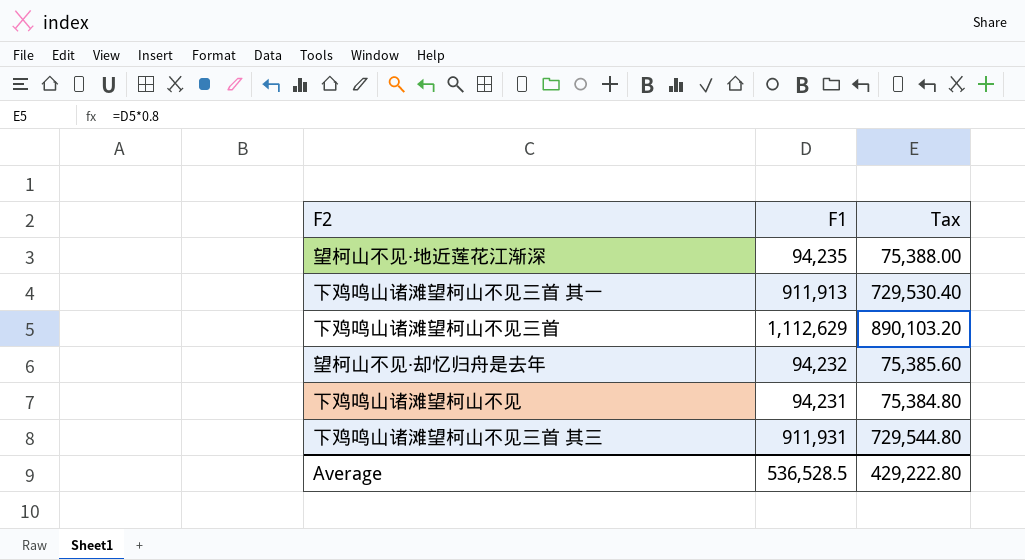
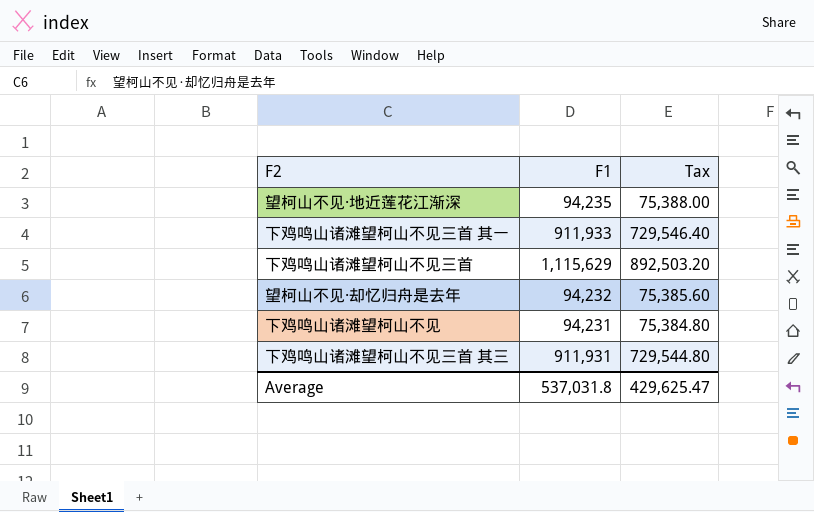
下鸡鸣山诸滩望柯山不见三首 其一 | F1: 911,913 -> 911,933
下鸡鸣山诸滩望柯山不见三首 其一 | Tax: 729,530.40 -> 729,546.40
下鸡鸣山诸滩望柯山不见三首 | F1: 1,112,629 -> 1,115,629
下鸡鸣山诸滩望柯山不见三首 | Tax: 890,103.20 -> 892,503.20
Average | F1: 536,528.5 -> 537,031.8
Average | Tax: 429,222.80 -> 429,625.47

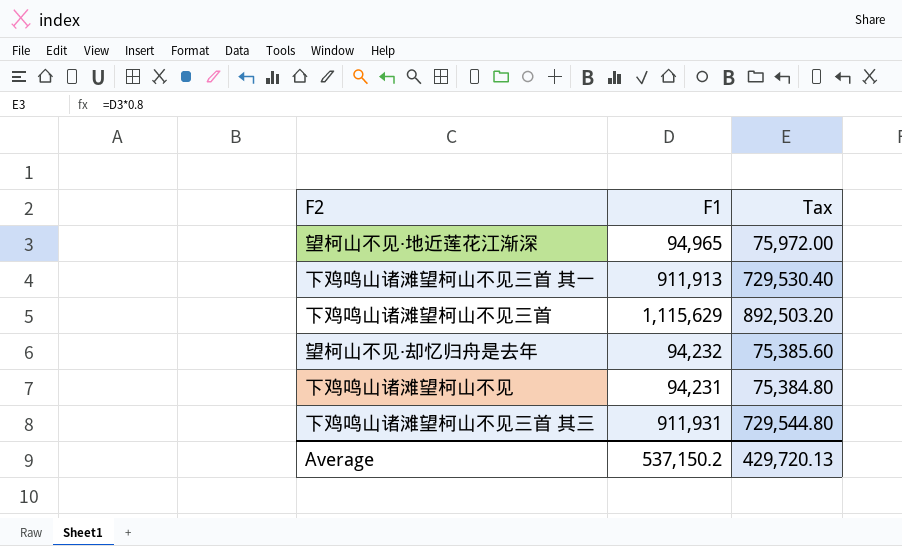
望柯山不见·地近莲花江渐深 | F1: 94,235 -> 94,965
望柯山不见·地近莲花江渐深 | Tax: 75,388.00 -> 75,972.00
下鸡鸣山诸滩望柯山不见三首 其一 | F1: 911,933 -> 911,913
下鸡鸣山诸滩望柯山不见三首 其一 | Tax: 729,546.40 -> 729,530.40
Average | F1: 537,031.8 -> 537,150.2
Average | Tax: 429,625.47 -> 429,720.13

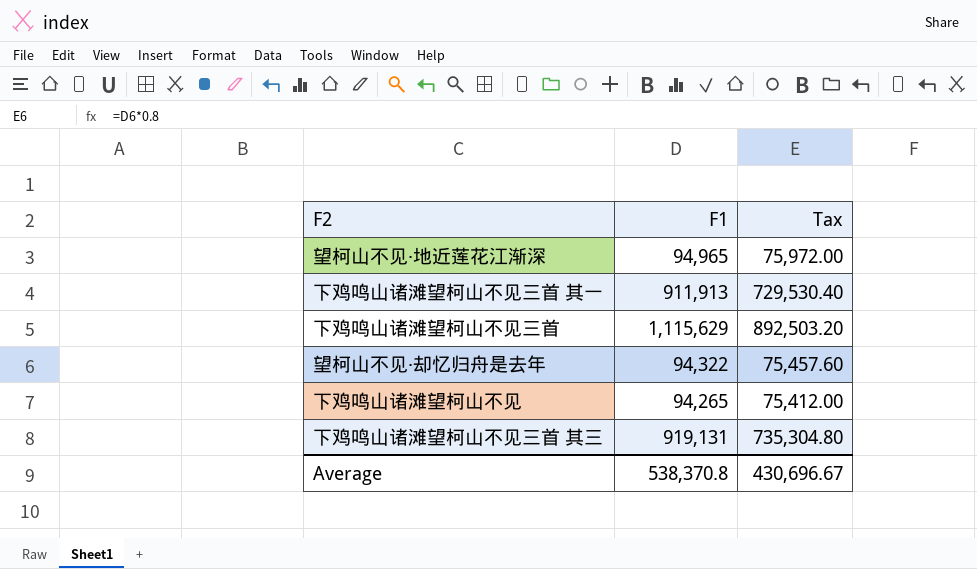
望柯山不见·却忆归舟是去年 | F1: 94,232 -> 94,322
望柯山不见·却忆归舟是去年 | Tax: 75,385.60 -> 75,457.60
下鸡鸣山诸滩望柯山不见 | F1: 94,231 -> 94,265
下鸡鸣山诸滩望柯山不见 | Tax: 75,384.80 -> 75,412.00
下鸡鸣山诸滩望柯山不见三首 其三 | F1: 911,931 -> 919,131
下鸡鸣山诸滩望柯山不见三首 其三 | Tax: 729,544.80 -> 735,304.80
Average | F1: 537,150.2 -> 538,370.8
Average | Tax: 429,720.13 -> 430,696.67

